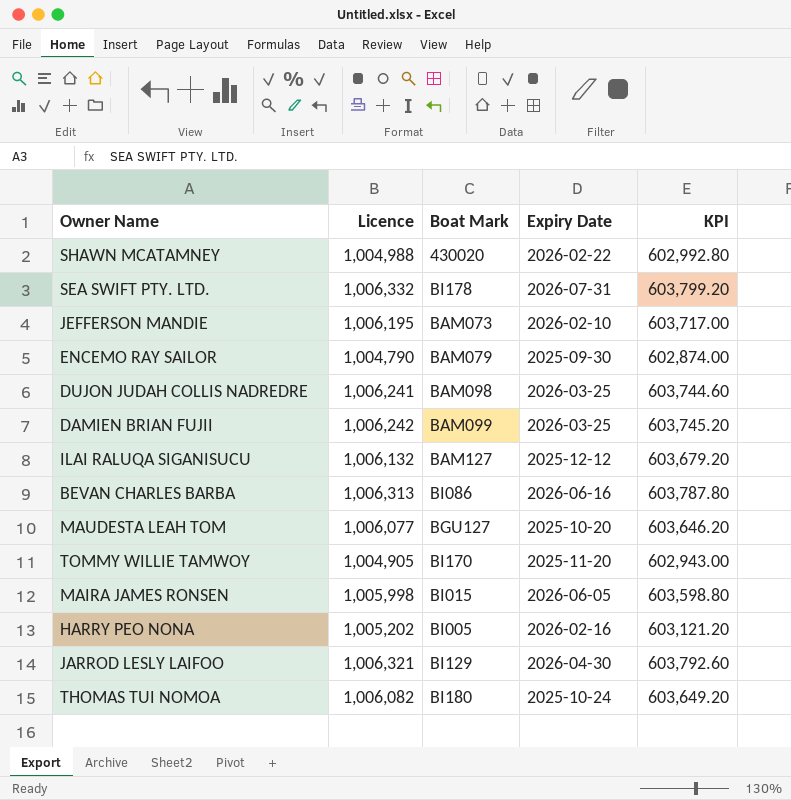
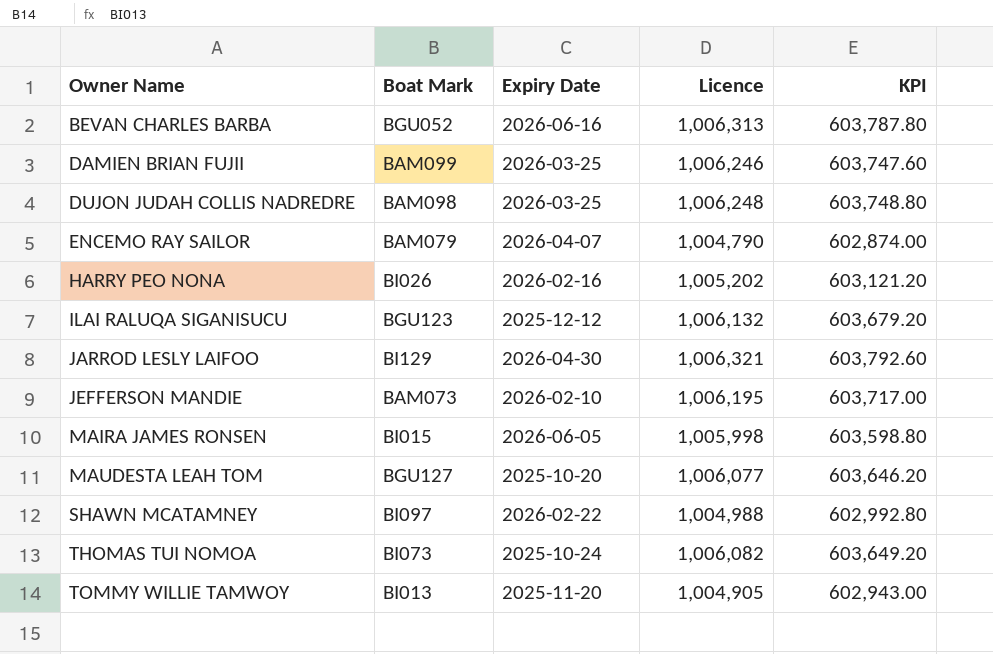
row order: none -> Owner Name ascending
column Licence | position: 2 -> 4
row SEA SWIFT PTY. LTD.: 1,006,332 | BI178 | 2026-07-31 | 603,799.20 -> none
BEVAN CHARLES BARBA | Boat Mark: BI086 -> BGU052
DAMIEN BRIAN FUJII | Licence: 1,006,242 -> 1,006,246
DAMIEN BRIAN FUJII | KPI: 603,745.20 -> 603,747.60
DUJON JUDAH COLLIS NADREDRE | Licence: 1,006,241 -> 1,006,248
DUJON JUDAH COLLIS NADREDRE | KPI: 603,744.60 -> 603,748.80
ENCEMO RAY SAILOR | Expiry Date: 2025-09-30 -> 2026-04-07
HARRY PEO NONA | Boat Mark: BI005 -> BI026
ILAI RALUQA SIGANISUCU | Boat Mark: BAM127 -> BGU123
SHAWN MCATAMNEY | Boat Mark: 430020 -> BI097
THOMAS TUI NOMOA | Boat Mark: BI180 -> BI073
TOMMY WILLIE TAMWOY | Boat Mark: BI170 -> BI013

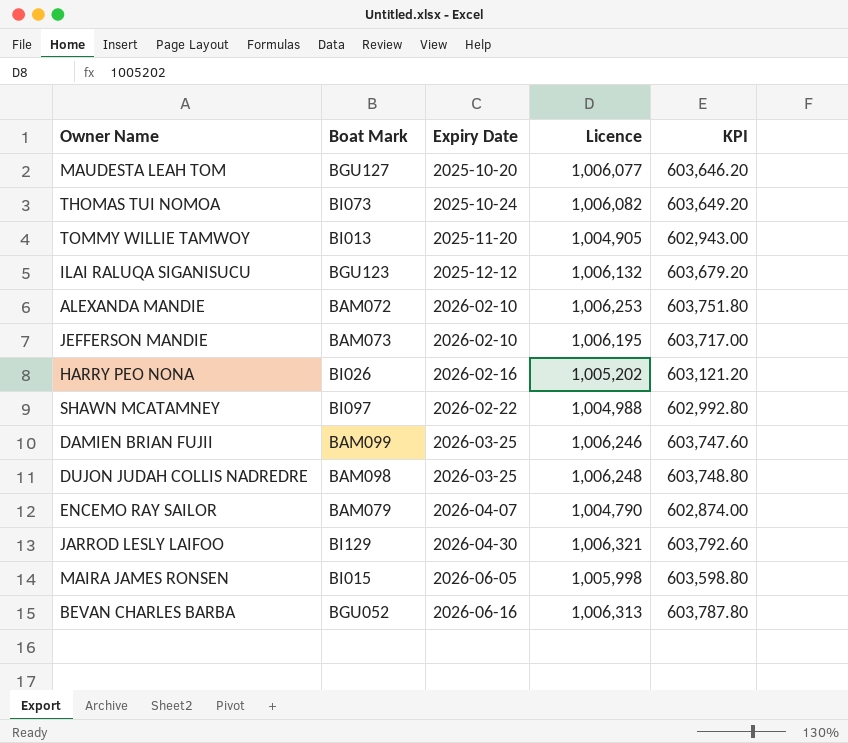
row order: Owner Name ascending -> Expiry Date ascending
row ALEXANDA MANDIE: none -> BAM072 | 2026-02-10 | 1,006,253 | 603,751.80

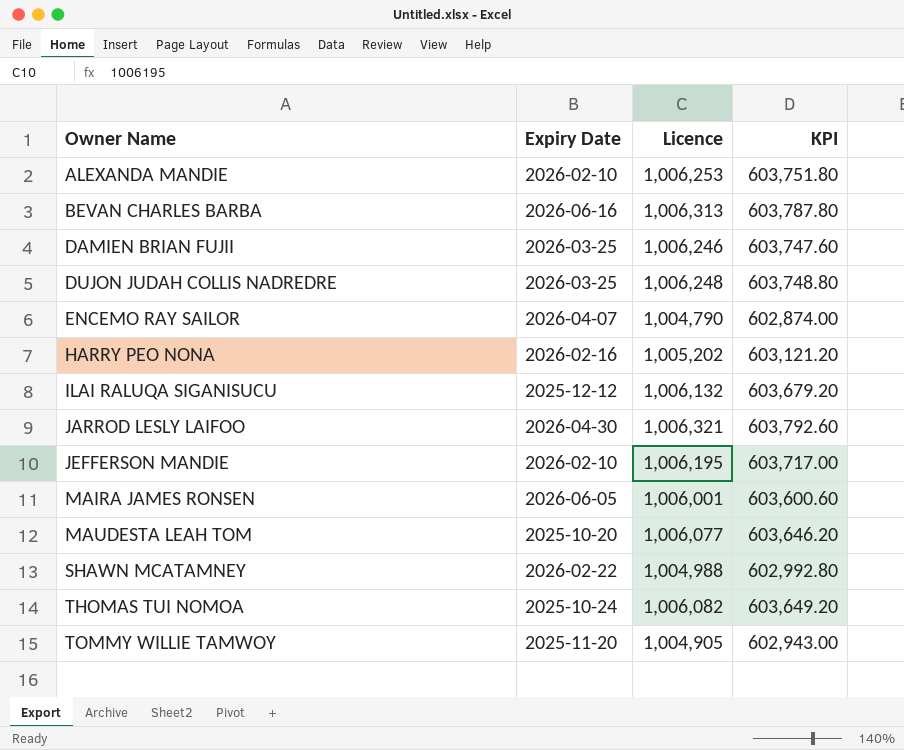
row order: Expiry Date ascending -> Owner Name ascending
column Boat Mark | position: 2 -> none
MAIRA JAMES RONSEN | Licence: 1,005,998 -> 1,006,001
MAIRA JAMES RONSEN | KPI: 603,598.80 -> 603,600.60

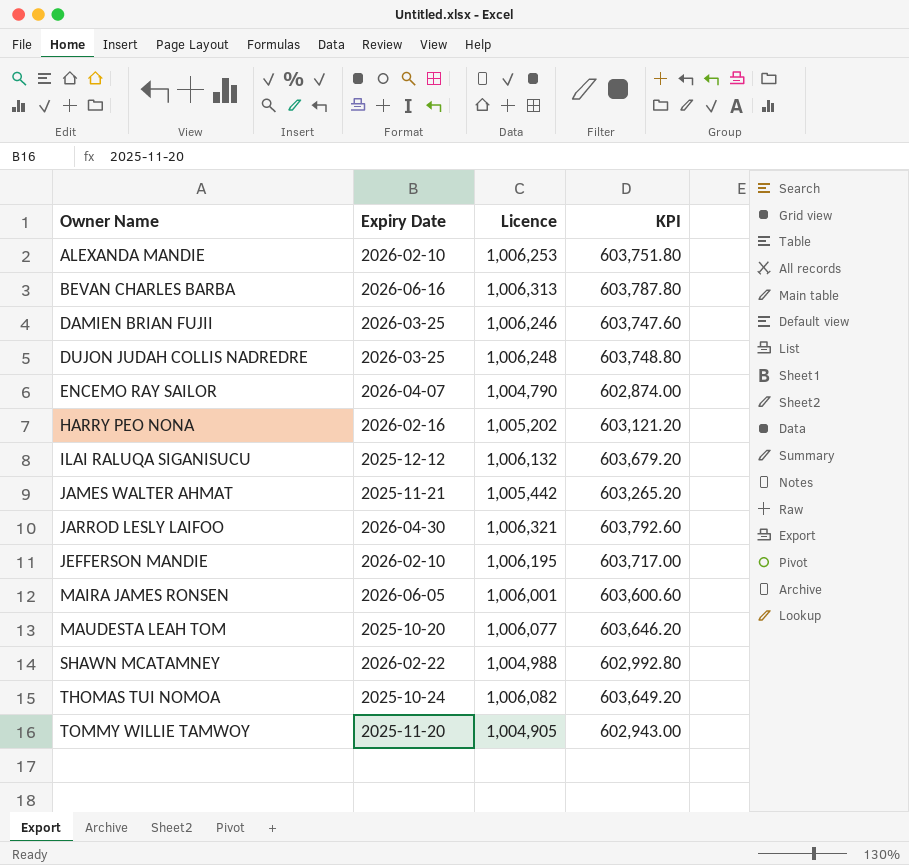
row JAMES WALTER AHMAT: none -> 2025-11-21 | 1,005,442 | 603,265.20

